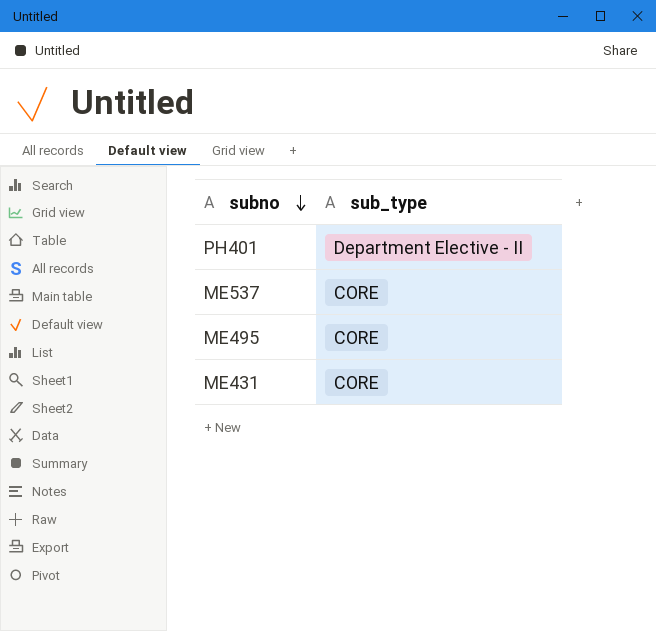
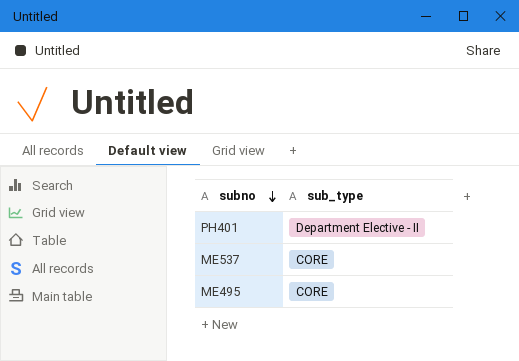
row ME431: CORE -> none

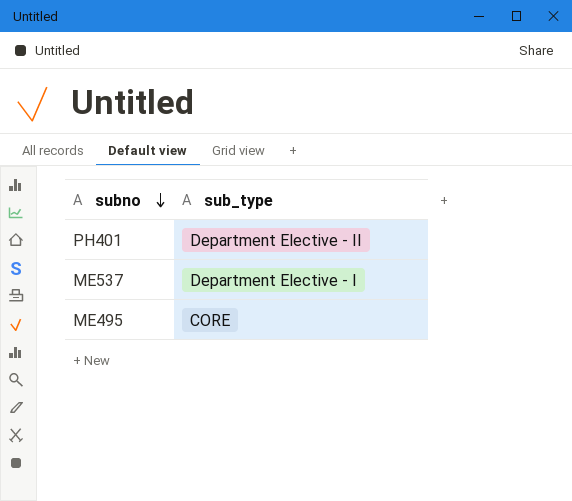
ME537 | sub_type: CORE -> Department Elective - I

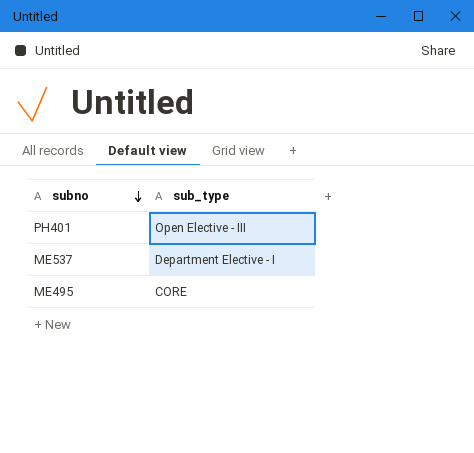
PH401 | sub_type: Department Elective - II -> Open Elective - III

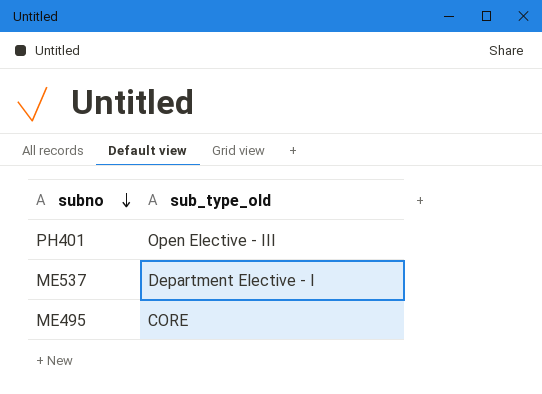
column name: sub_type -> sub_type_old

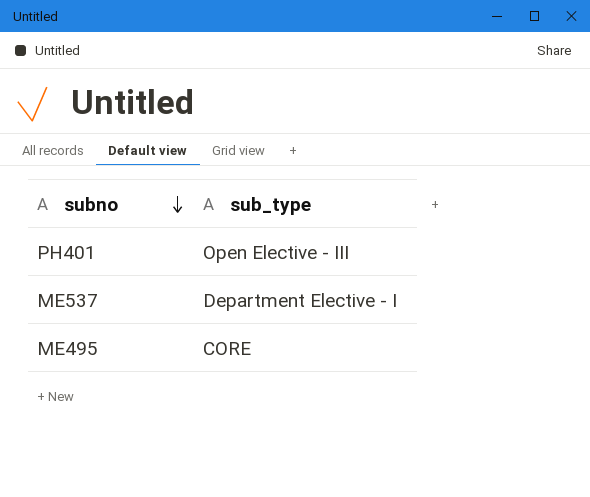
column name: sub_type_old -> sub_type

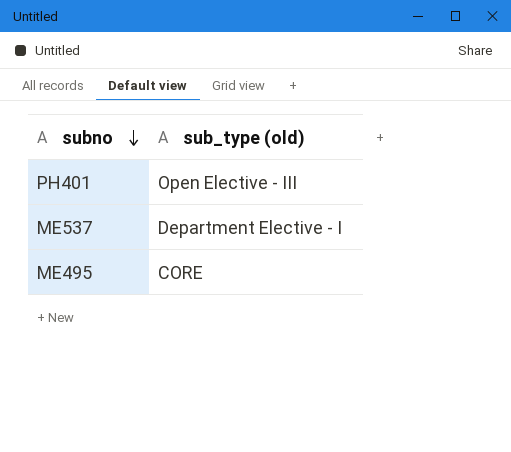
column name: sub_type -> sub_type (old)

